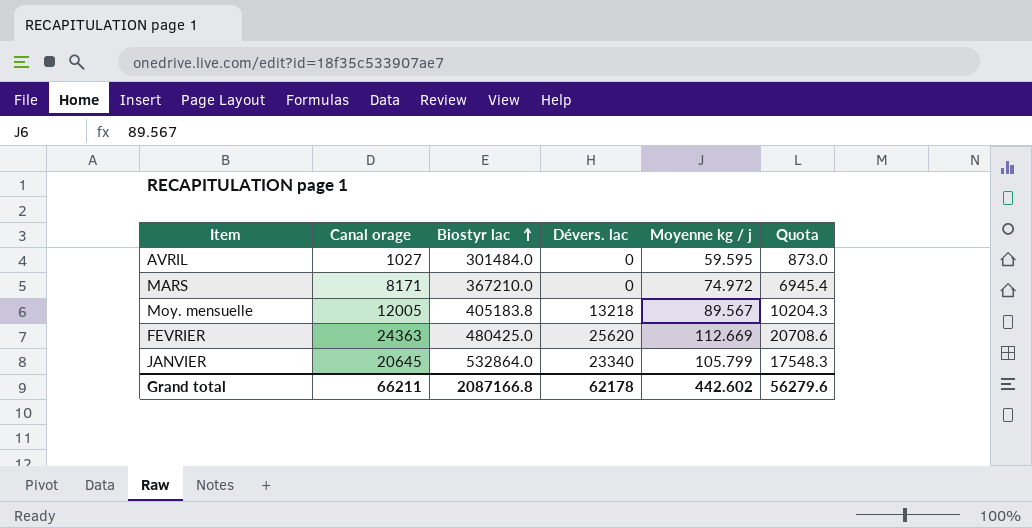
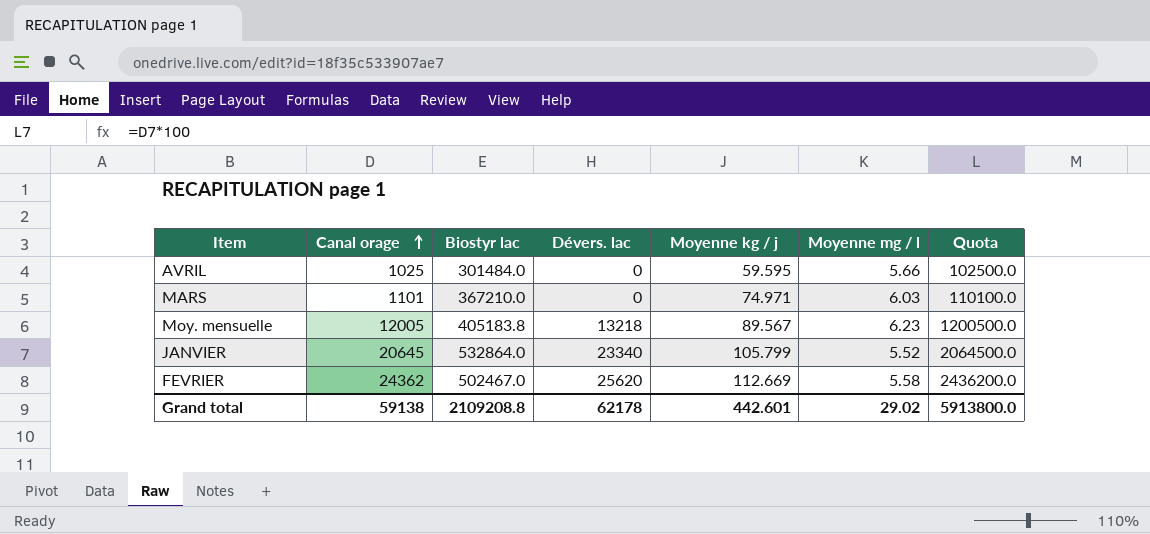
row order: Biostyr lac ascending -> Canal orage ascending
column Moyenne mg / l | position: none -> 6
column Quota | formula: [Canal orage] * 0.85 -> [Canal orage] * 100
AVRIL | Canal orage: 1027 -> 1025
MARS | Canal orage: 8171 -> 1101
MARS | Moyenne kg / j: 74.972 -> 74.971
FEVRIER | Canal orage: 24363 -> 24362
FEVRIER | Biostyr lac: 480425.0 -> 502467.0
Grand total | Canal orage: 66211 -> 59138
Grand total | Biostyr lac: 2087166.8 -> 2109208.8
Grand total | Moyenne kg / j: 442.602 -> 442.601
Grand total | Quota: 56279.6 -> 5913800.0

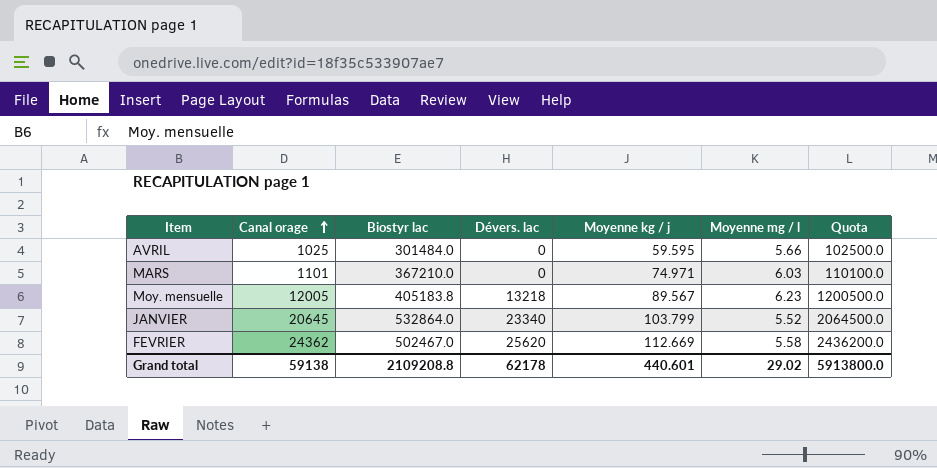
JANVIER | Moyenne kg / j: 105.799 -> 103.799
Grand total | Moyenne kg / j: 442.601 -> 440.601

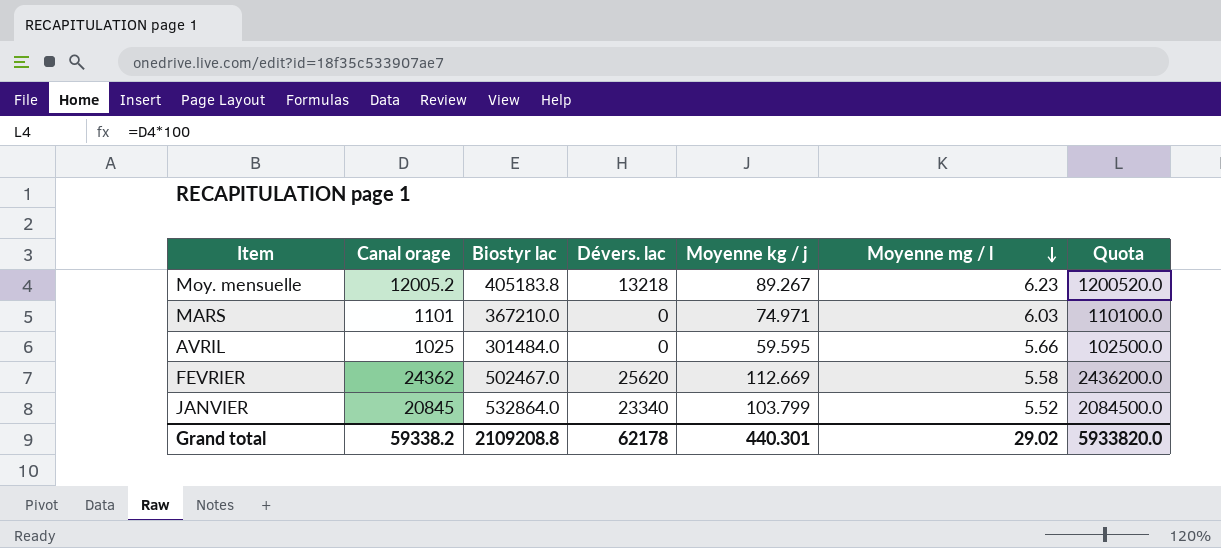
row order: Canal orage ascending -> Moyenne mg / l descending
Moy. mensuelle | Canal orage: 12005 -> 12005.2
Moy. mensuelle | Moyenne kg / j: 89.567 -> 89.267
Moy. mensuelle | Quota: 1200500.0 -> 1200520.0
JANVIER | Canal orage: 20645 -> 20845
JANVIER | Quota: 2064500.0 -> 2084500.0
Grand total | Canal orage: 59138 -> 59338.2
Grand total | Moyenne kg / j: 440.601 -> 440.301
Grand total | Quota: 5913800.0 -> 5933820.0

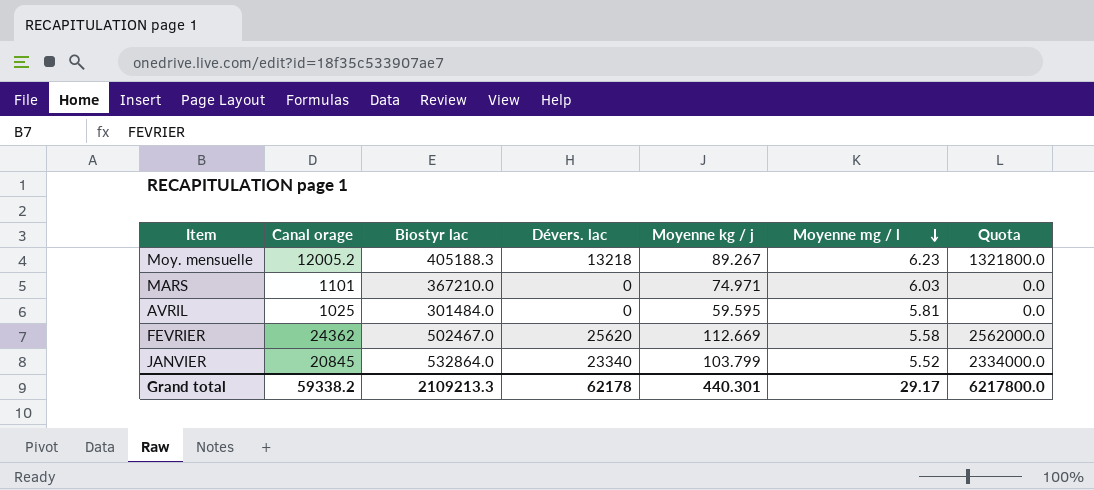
column Quota | formula: [Canal orage] * 100 -> [Dévers. lac] * 100
Moy. mensuelle | Biostyr lac: 405183.8 -> 405188.3
AVRIL | Moyenne mg / l: 5.66 -> 5.81
Grand total | Biostyr lac: 2109208.8 -> 2109213.3
Grand total | Moyenne mg / l: 29.02 -> 29.17
Grand total | Quota: 5933820.0 -> 6217800.0

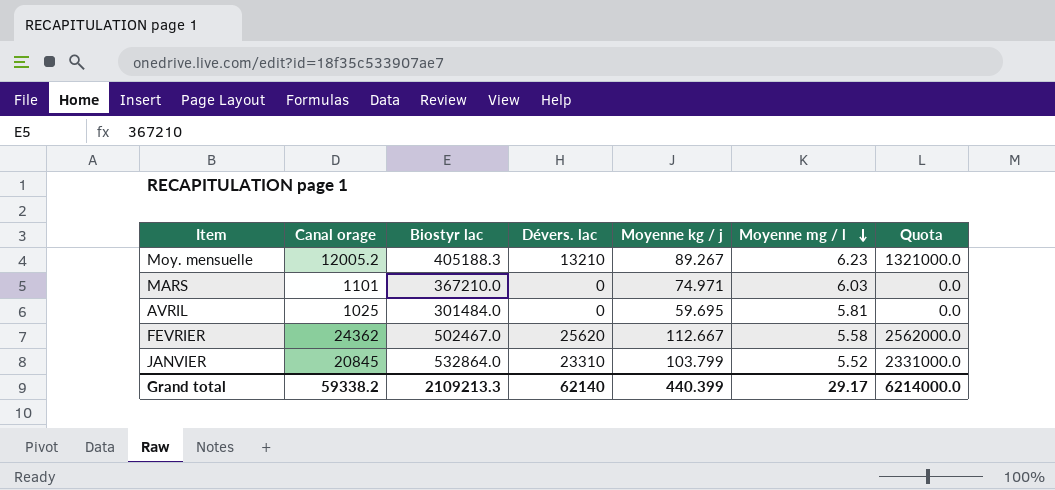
Moy. mensuelle | Dévers. lac: 13218 -> 13210
Moy. mensuelle | Quota: 1321800.0 -> 1321000.0
AVRIL | Moyenne kg / j: 59.595 -> 59.695
FEVRIER | Moyenne kg / j: 112.669 -> 112.667
JANVIER | Dévers. lac: 23340 -> 23310
JANVIER | Quota: 2334000.0 -> 2331000.0
Grand total | Dévers. lac: 62178 -> 62140
Grand total | Moyenne kg / j: 440.301 -> 440.399
Grand total | Quota: 6217800.0 -> 6214000.0

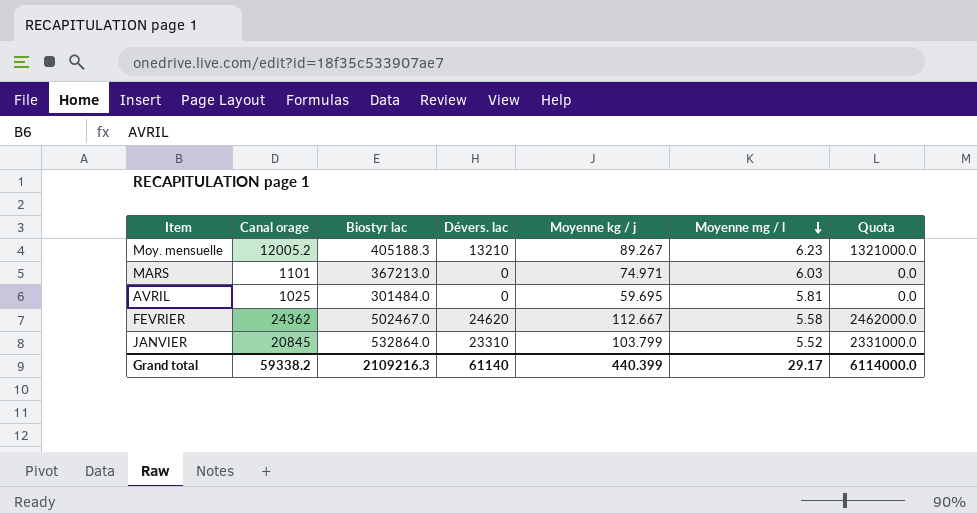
MARS | Biostyr lac: 367210.0 -> 367213.0
FEVRIER | Dévers. lac: 25620 -> 24620
FEVRIER | Quota: 2562000.0 -> 2462000.0
Grand total | Biostyr lac: 2109213.3 -> 2109216.3
Grand total | Dévers. lac: 62140 -> 61140
Grand total | Quota: 6214000.0 -> 6114000.0

